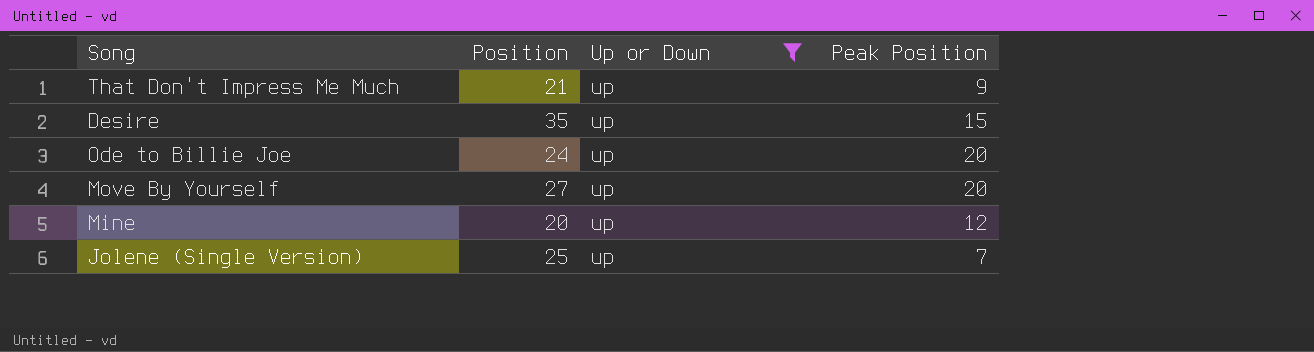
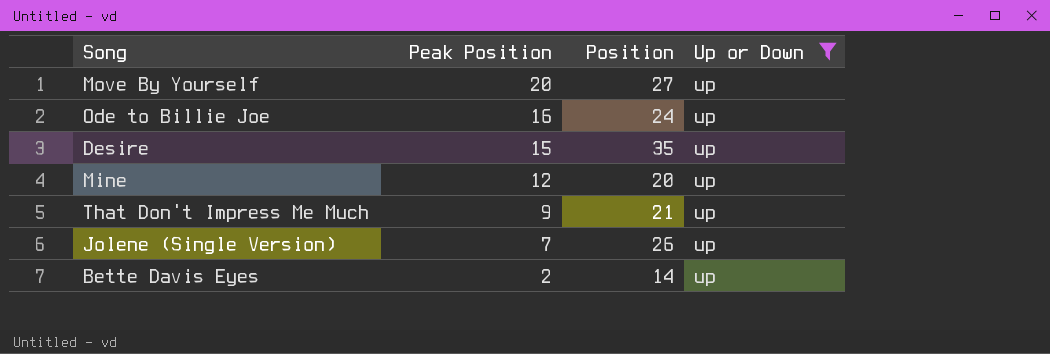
row order: none -> Peak Position descending
column Peak Position | position: 4 -> 2
Ode to Billie Joe | Peak Position: 20 -> 16
Jolene (Single Version) | Position: 25 -> 26
row Bette Davis Eyes: none -> 2 | 14 | up

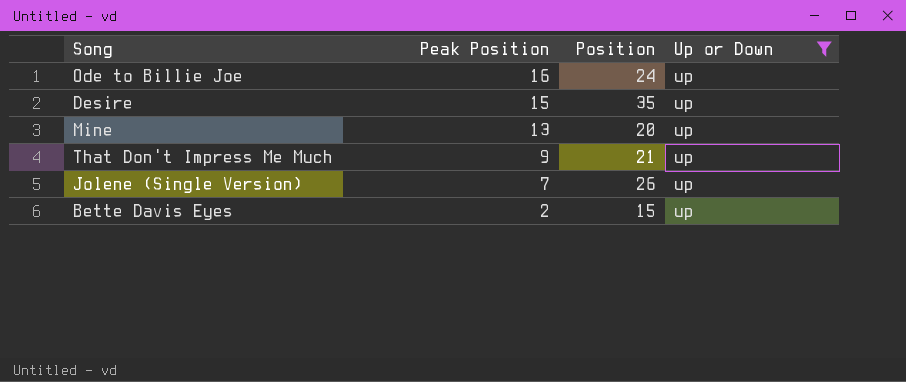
row Move By Yourself: 20 | 27 | up -> none
Mine | Peak Position: 12 -> 13
Bette Davis Eyes | Position: 14 -> 15

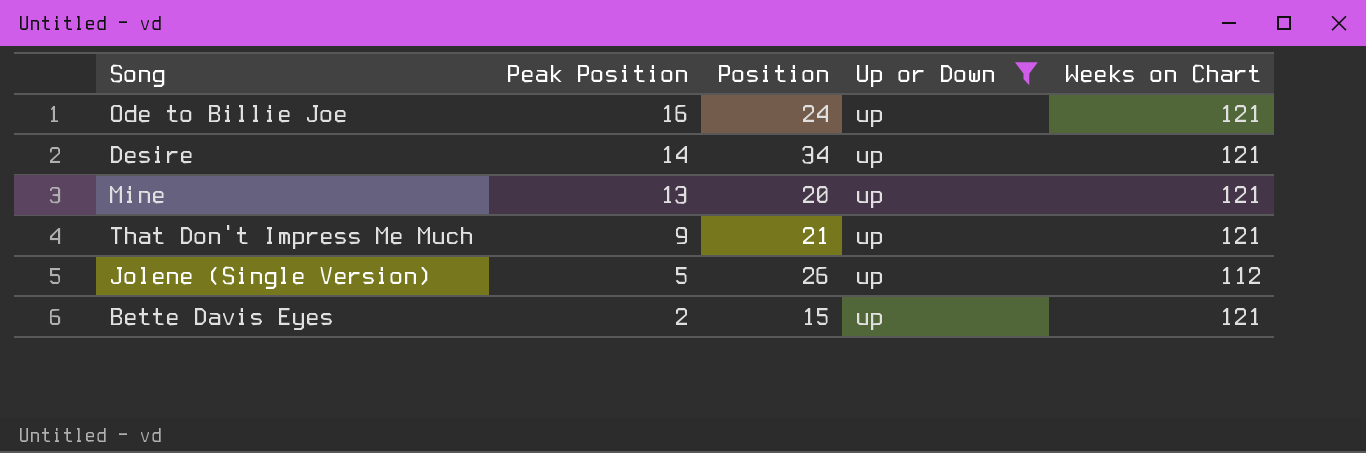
column Weeks on Chart | position: none -> 5
Desire | Peak Position: 15 -> 14
Desire | Position: 35 -> 34
Jolene (Single Version) | Peak Position: 7 -> 5

